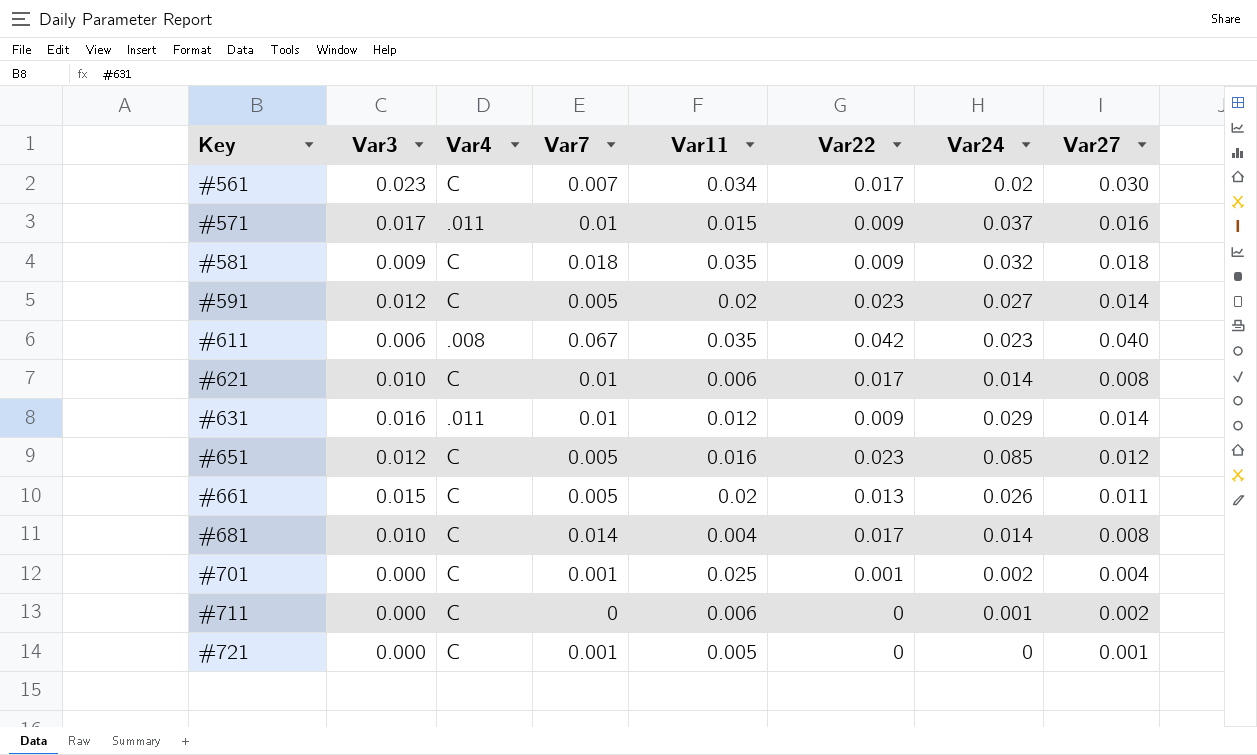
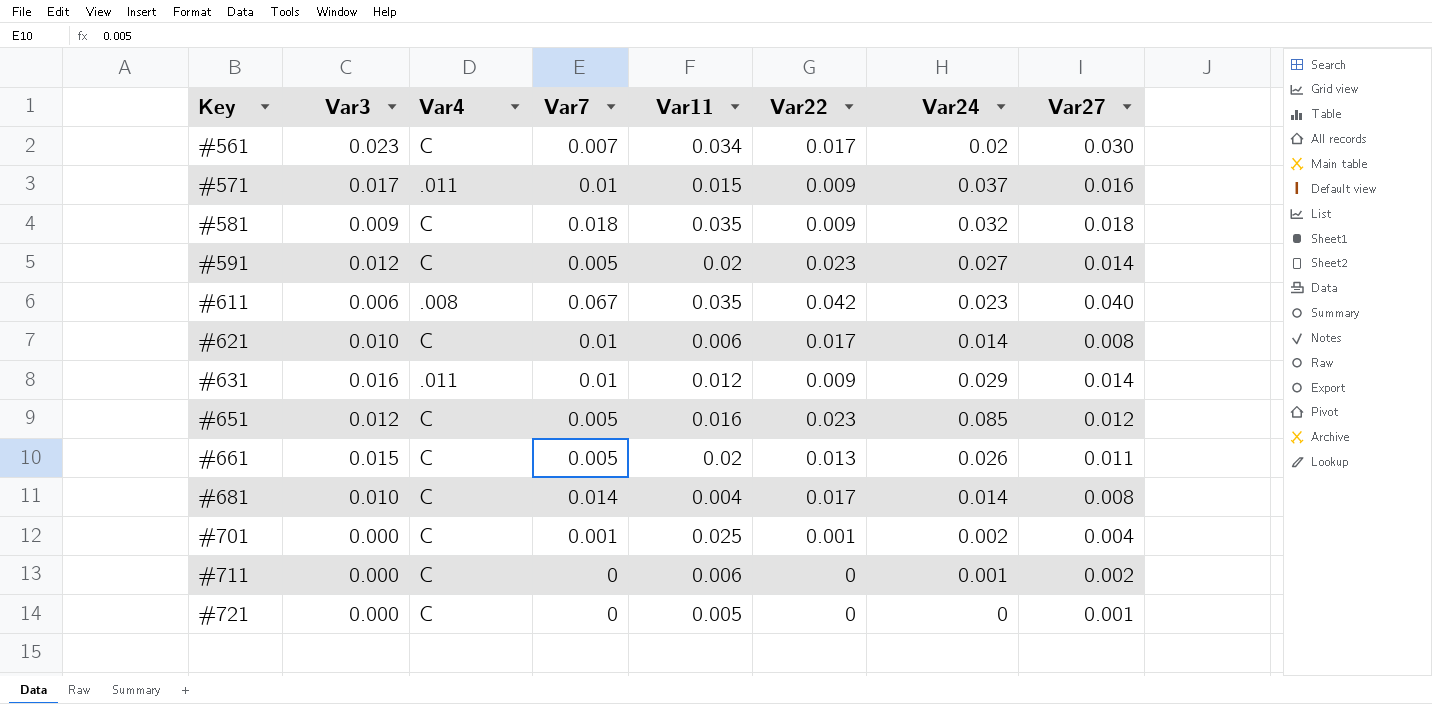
#721 | Var7: 0.001 -> 0

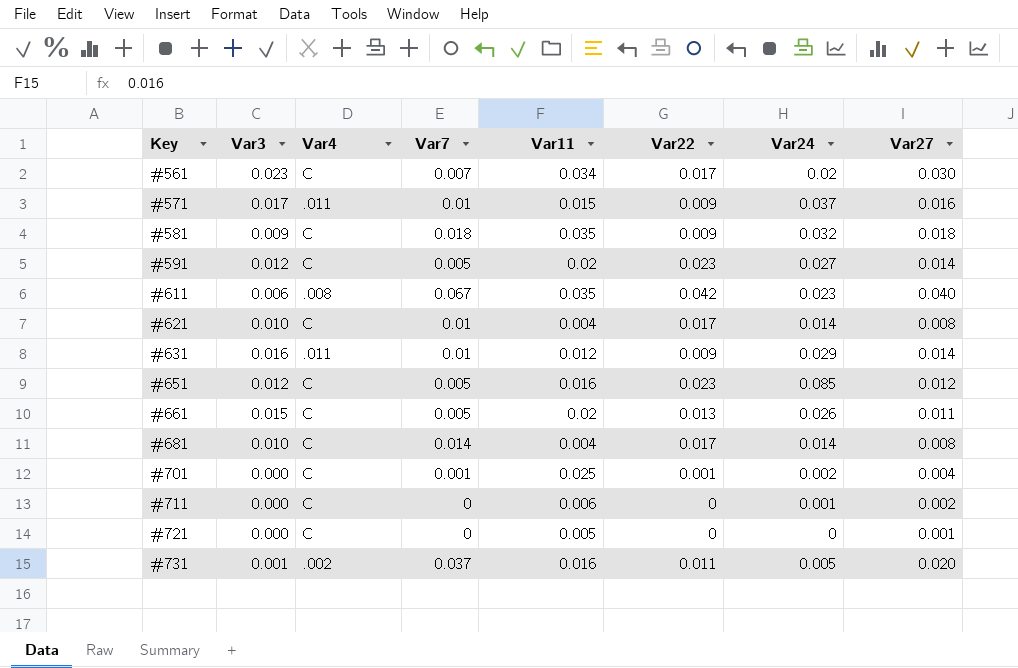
#621 | Var11: 0.006 -> 0.004
row #731: none -> 0.001 | .002 | 0.037 | 0.016 | 0.011 | 0.005 | 0.020

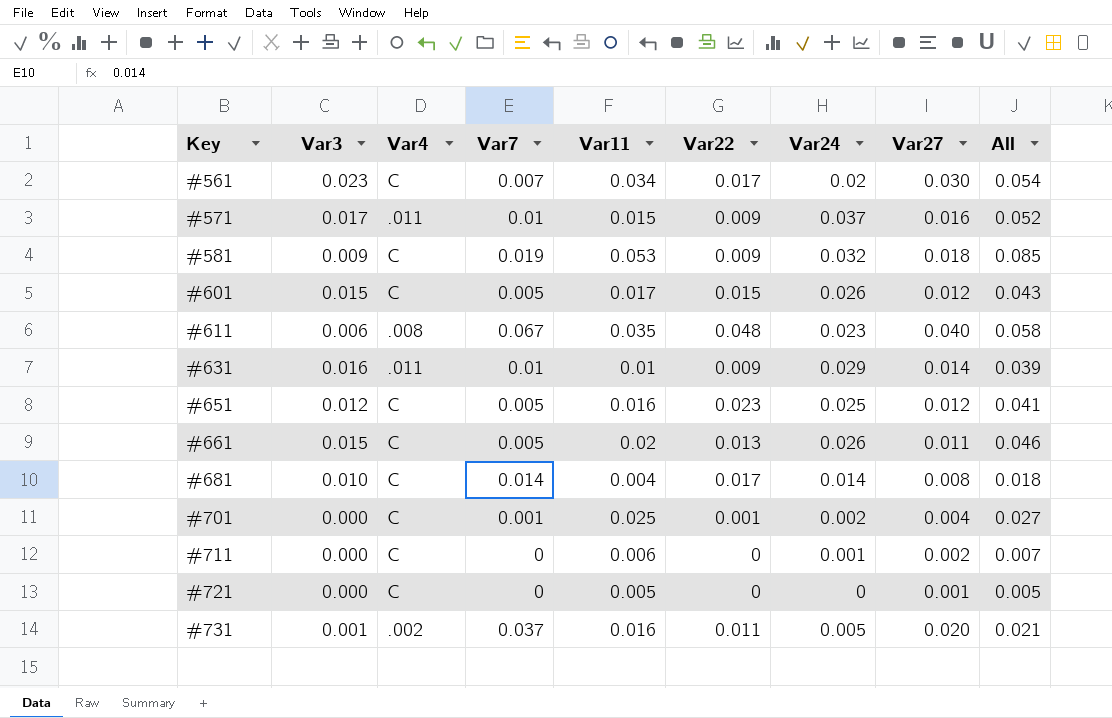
column All | formula: none -> [Var11] + [Var24]
row #591: 0.012 | C | 0.005 | 0.02 | 0.023 | 0.027 | 0.014 -> none
row #621: 0.010 | C | 0.01 | 0.004 | 0.017 | 0.014 | 0.008 -> none
#581 | Var7: 0.018 -> 0.019
#581 | Var11: 0.035 -> 0.053
row #601: none -> 0.015 | C | 0.005 | 0.017 | 0.015 | 0.026 | 0.012 | 0.043
#611 | Var22: 0.042 -> 0.048
#631 | Var11: 0.012 -> 0.01
#651 | Var24: 0.085 -> 0.025

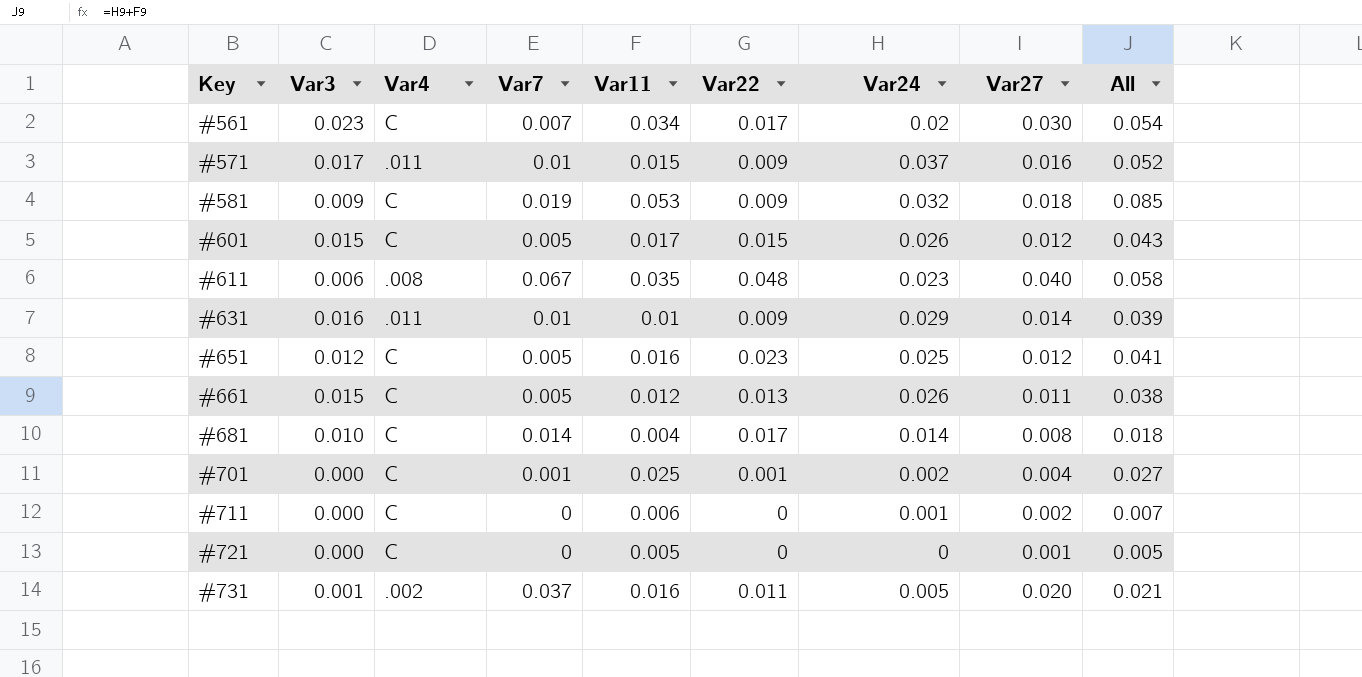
#661 | Var11: 0.02 -> 0.012
#661 | All: 0.046 -> 0.038

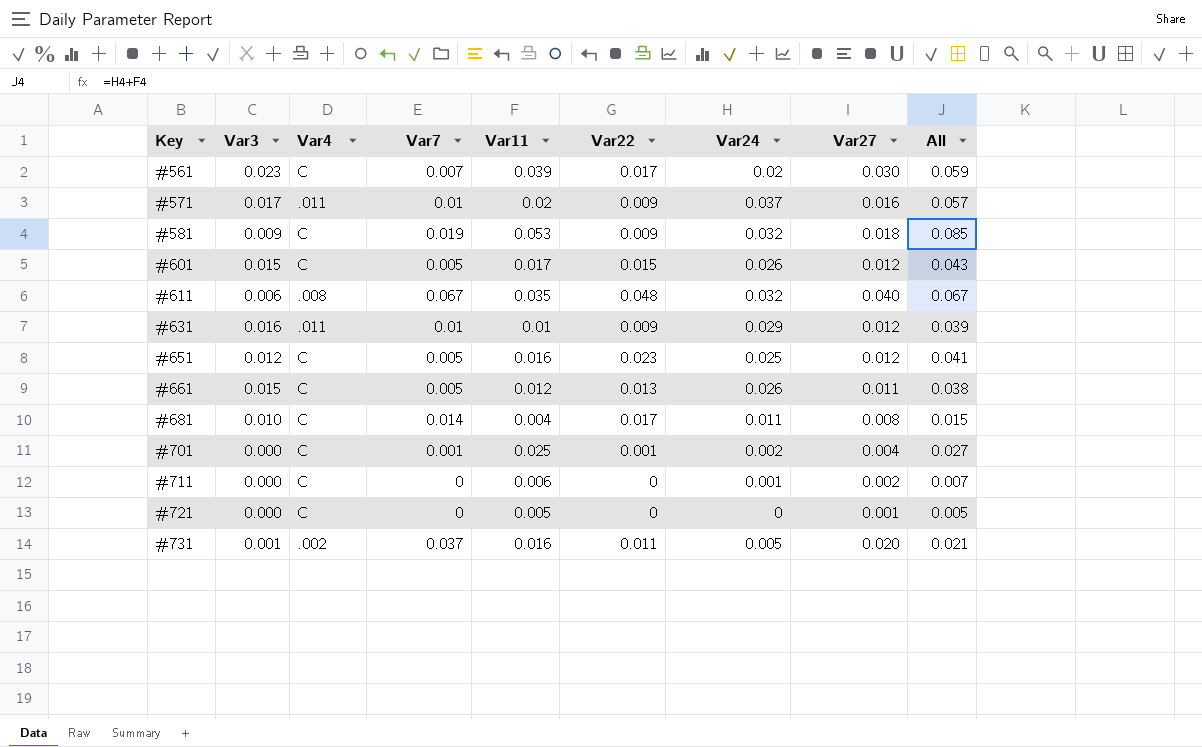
#561 | Var11: 0.034 -> 0.039
#561 | All: 0.054 -> 0.059
#571 | Var11: 0.015 -> 0.02
#571 | All: 0.052 -> 0.057
#611 | Var24: 0.023 -> 0.032
#611 | All: 0.058 -> 0.067
#631 | Var27: 0.014 -> 0.012
#681 | Var24: 0.014 -> 0.011
#681 | All: 0.018 -> 0.015

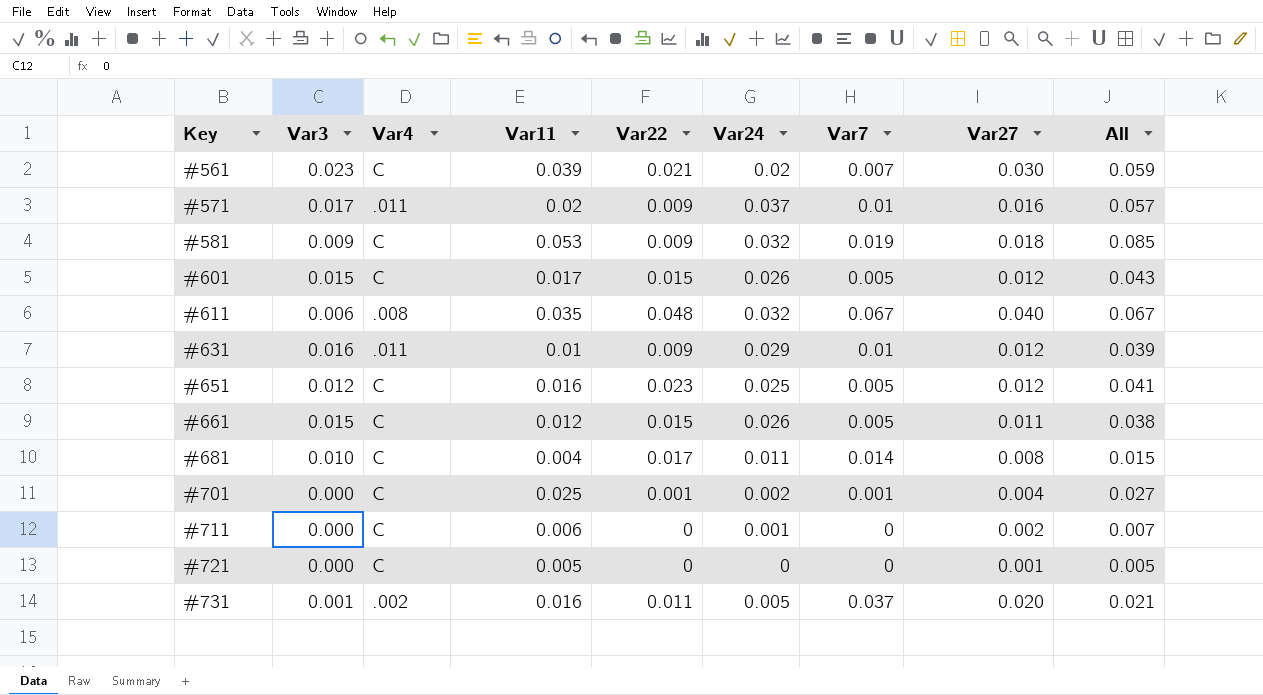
column Var7 | position: 4 -> 7
#561 | Var22: 0.017 -> 0.021
#661 | Var22: 0.013 -> 0.015

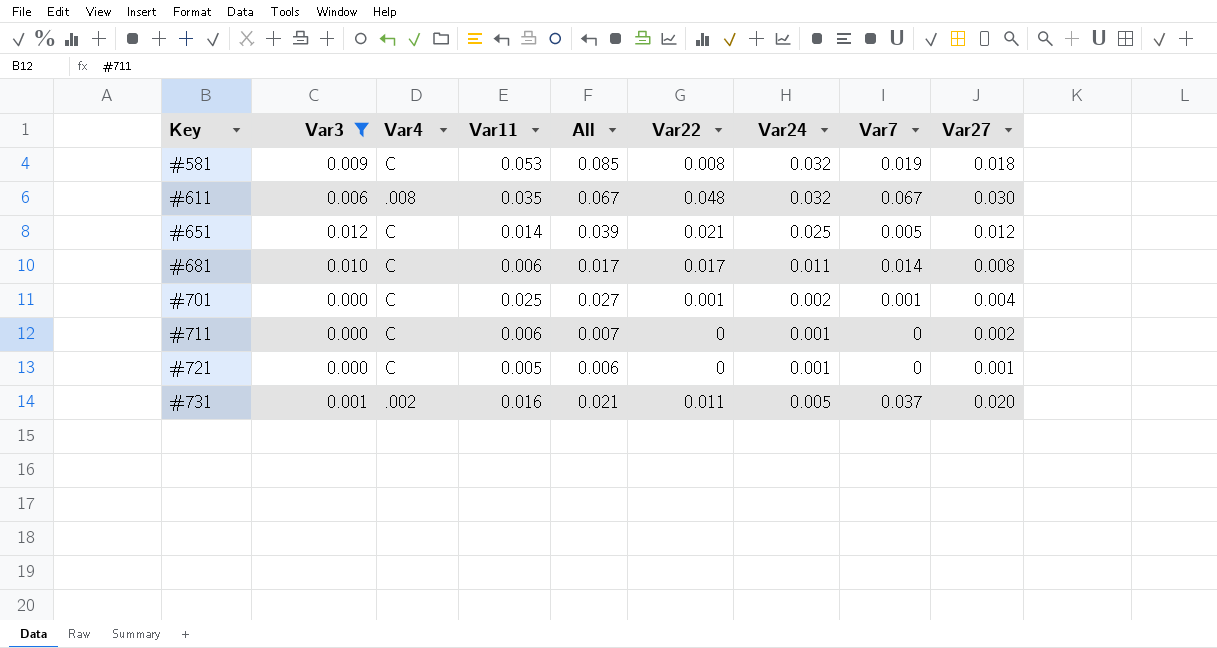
filter: none -> Var3 <= 0.012
column All | position: 9 -> 5
#581 | Var22: 0.009 -> 0.008
#611 | Var27: 0.040 -> 0.030
#651 | Var11: 0.016 -> 0.014
#651 | All: 0.041 -> 0.039
#651 | Var22: 0.023 -> 0.021
#681 | Var11: 0.004 -> 0.006
#681 | All: 0.015 -> 0.017
#721 | All: 0.005 -> 0.006
#721 | Var24: 0 -> 0.001

